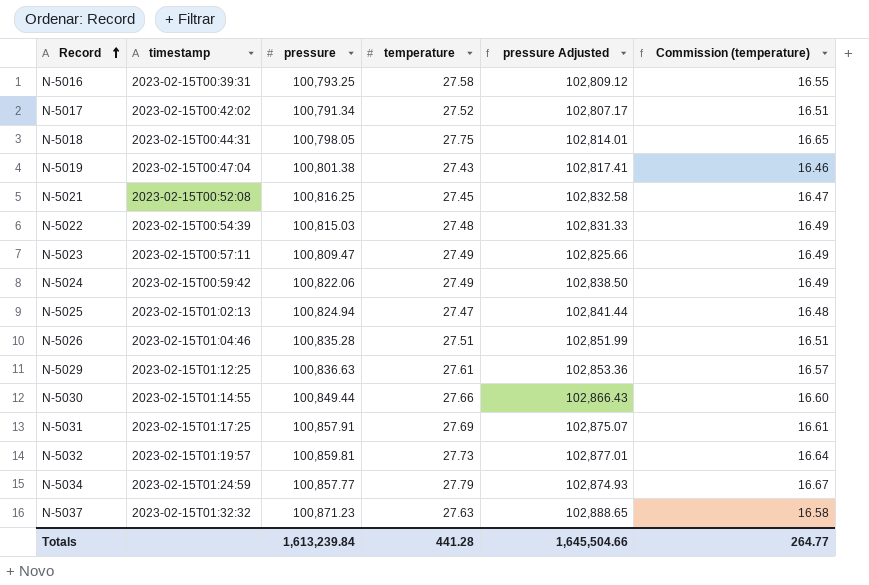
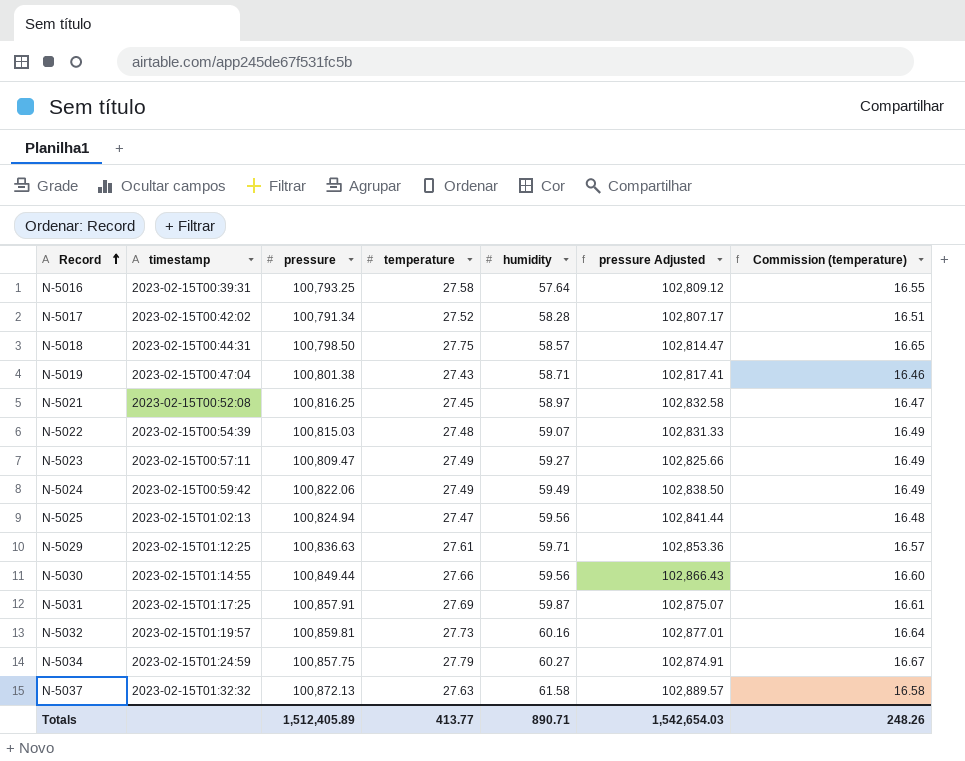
column humidity | position: none -> 5
row N-5026: 2023-02-15T01:04:46 | 100,835.28 | 27.51 | 102,851.99 | 16.51 -> none
N-5018 | pressure: 100,798.05 -> 100,798.50
N-5018 | pressure Adjusted: 102,814.01 -> 102,814.47
N-5034 | pressure: 100,857.77 -> 100,857.75
N-5034 | pressure Adjusted: 102,874.93 -> 102,874.91
N-5037 | pressure: 100,871.23 -> 100,872.13
N-5037 | pressure Adjusted: 102,888.65 -> 102,889.57
Totals | pressure: 1,613,239.84 -> 1,512,405.89
Totals | temperature: 441.28 -> 413.77
Totals | pressure Adjusted: 1,645,504.66 -> 1,542,654.03
Totals | Commission (temperature): 264.77 -> 248.26

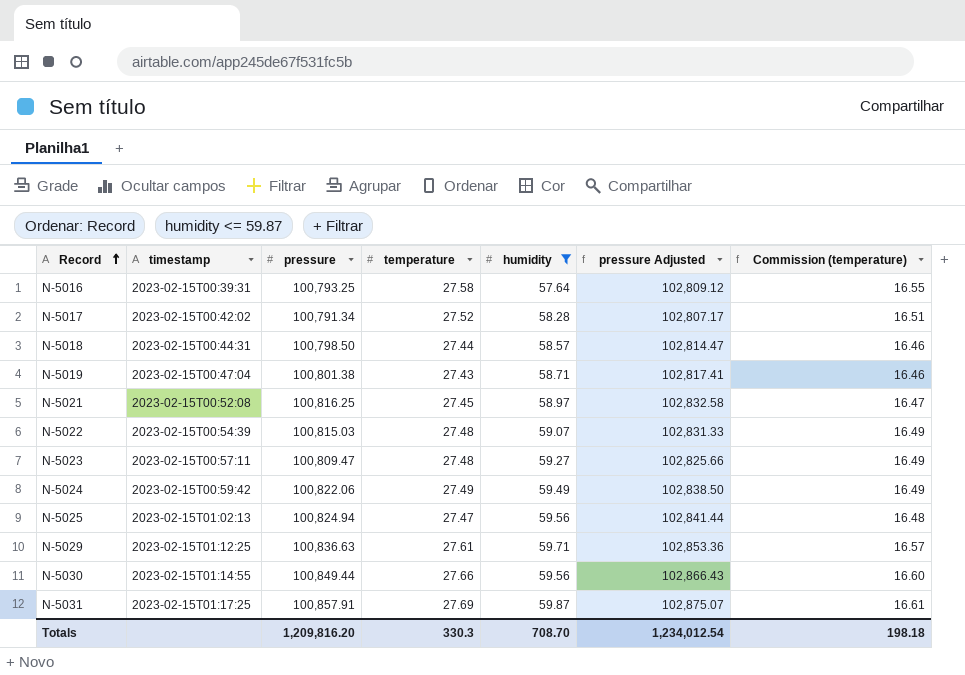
filter: none -> humidity <= 59.87
N-5018 | temperature: 27.75 -> 27.44
N-5018 | Commission (temperature): 16.65 -> 16.46
N-5023 | temperature: 27.49 -> 27.48
Totals | pressure: 1,512,405.89 -> 1,209,816.20
Totals | temperature: 413.77 -> 330.3
Totals | humidity: 890.71 -> 708.70
Totals | pressure Adjusted: 1,542,654.03 -> 1,234,012.54
Totals | Commission (temperature): 248.26 -> 198.18

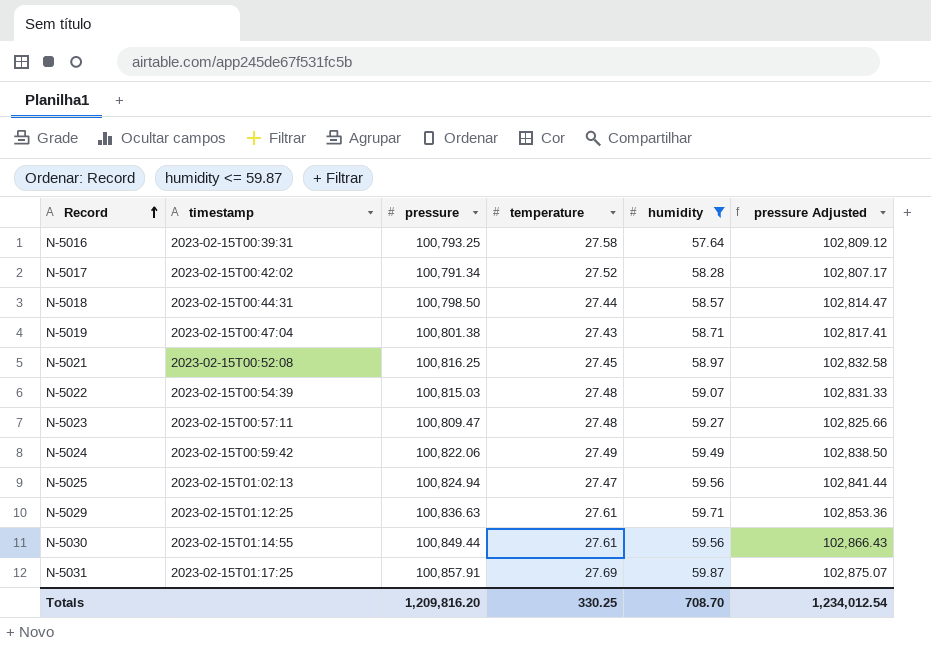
column Commission (temperature) | formula: [temperature] * 0.6 -> none
N-5030 | temperature: 27.66 -> 27.61
Totals | temperature: 330.3 -> 330.25

